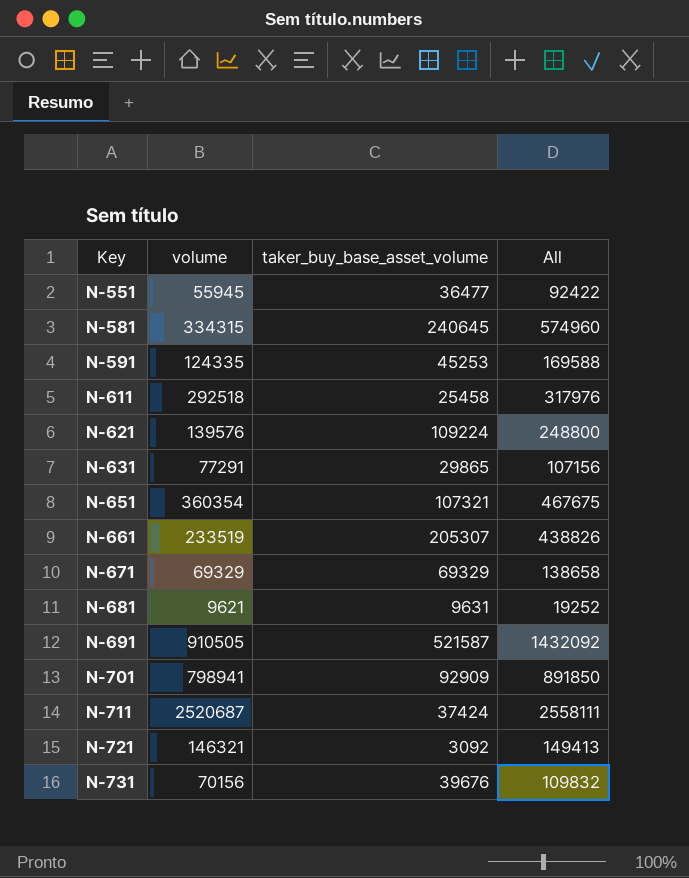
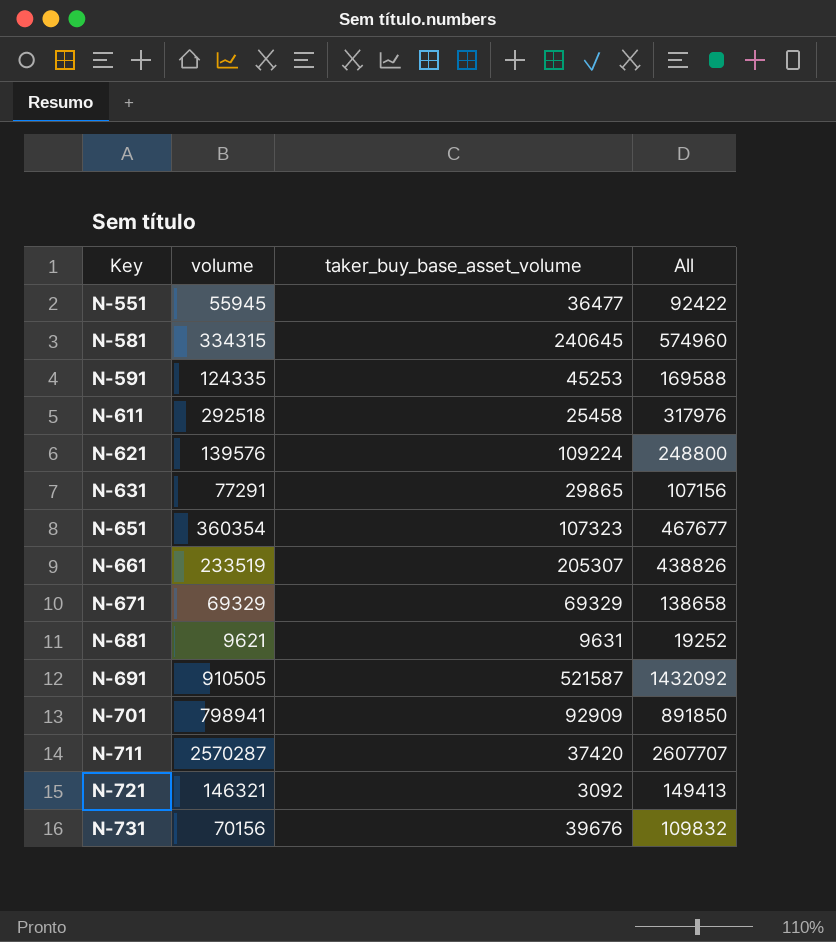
N-651 | taker_buy_base_asset_volume: 107321 -> 107323
N-651 | All: 467675 -> 467677
N-711 | volume: 2520687 -> 2570287
N-711 | taker_buy_base_asset_volume: 37424 -> 37420
N-711 | All: 2558111 -> 2607707

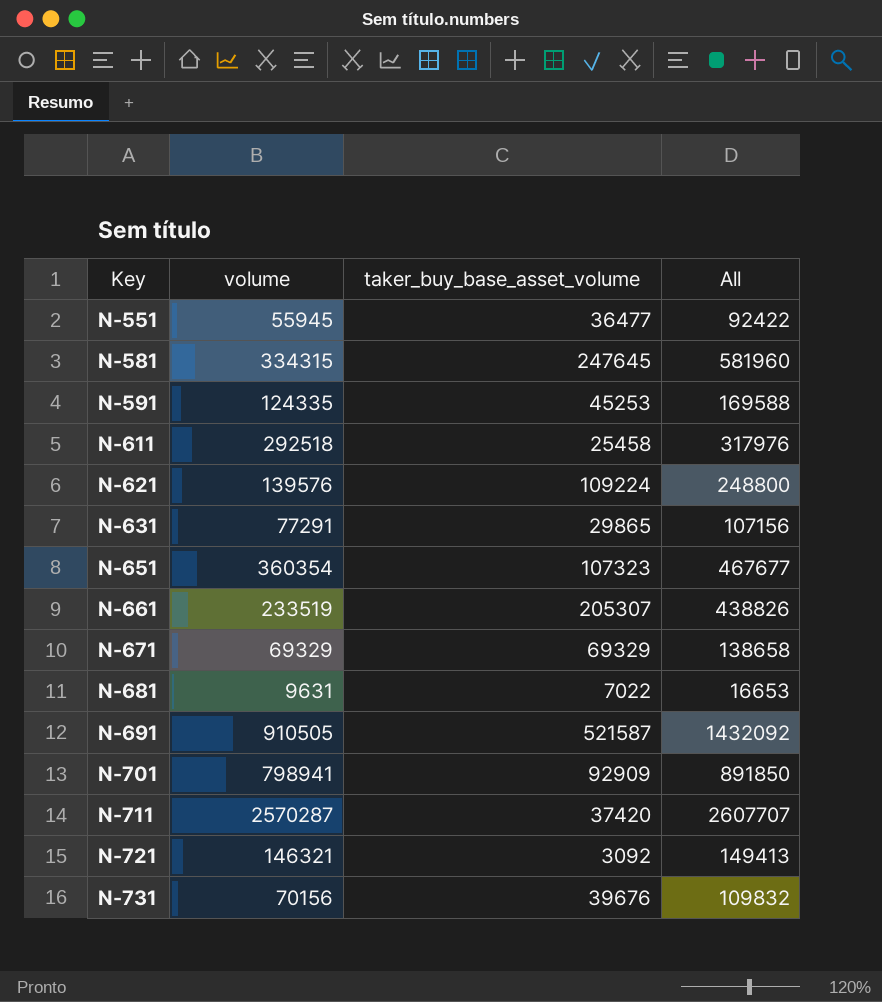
N-581 | taker_buy_base_asset_volume: 240645 -> 247645
N-581 | All: 574960 -> 581960
N-681 | volume: 9621 -> 9631
N-681 | taker_buy_base_asset_volume: 9631 -> 7022
N-681 | All: 19252 -> 16653

